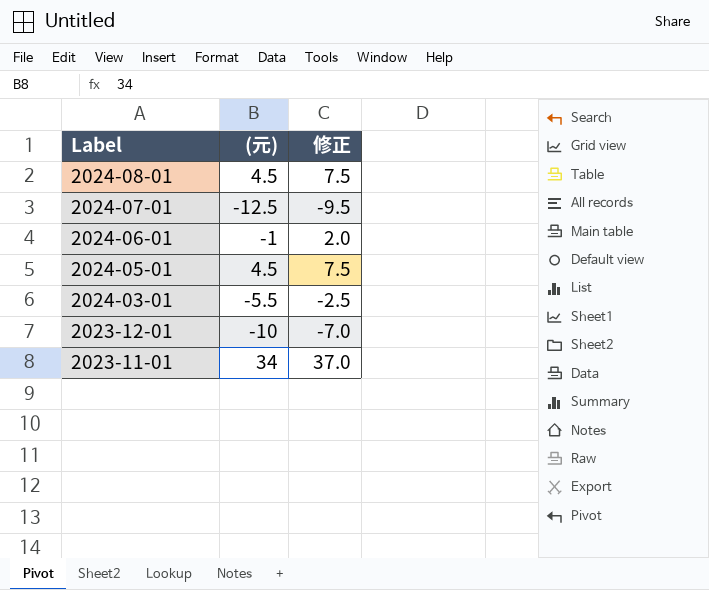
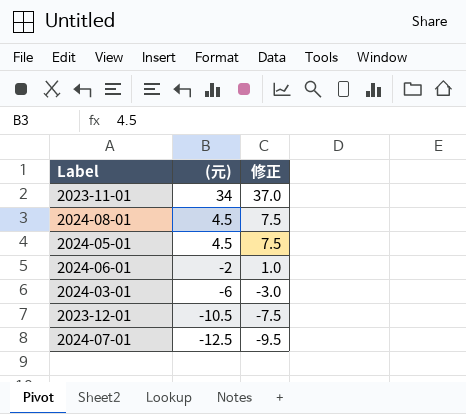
row order: Label descending -> (元) descending
2024-06-01 | (元): -1 -> -2
2024-06-01 | 修正: 2.0 -> 1.0
2024-03-01 | (元): -5.5 -> -6
2024-03-01 | 修正: -2.5 -> -3.0
2023-12-01 | (元): -10 -> -10.5
2023-12-01 | 修正: -7.0 -> -7.5

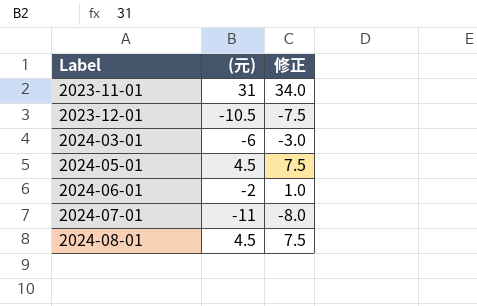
row order: (元) descending -> Label ascending
2023-11-01 | (元): 34 -> 31
2023-11-01 | 修正: 37.0 -> 34.0
2024-07-01 | (元): -12.5 -> -11
2024-07-01 | 修正: -9.5 -> -8.0

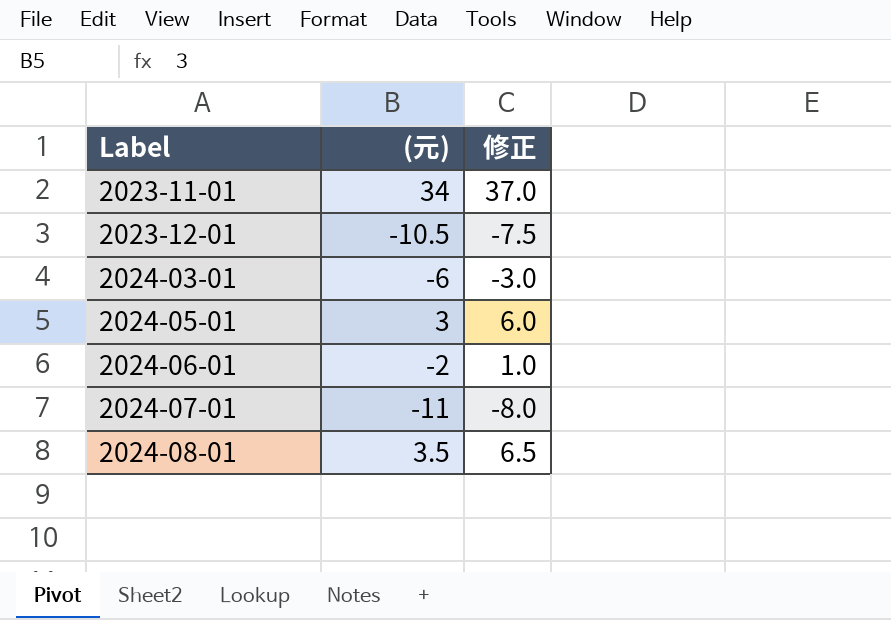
2023-11-01 | (元): 31 -> 34
2023-11-01 | 修正: 34.0 -> 37.0
2024-05-01 | (元): 4.5 -> 3
2024-05-01 | 修正: 7.5 -> 6.0
2024-08-01 | (元): 4.5 -> 3.5
2024-08-01 | 修正: 7.5 -> 6.5

